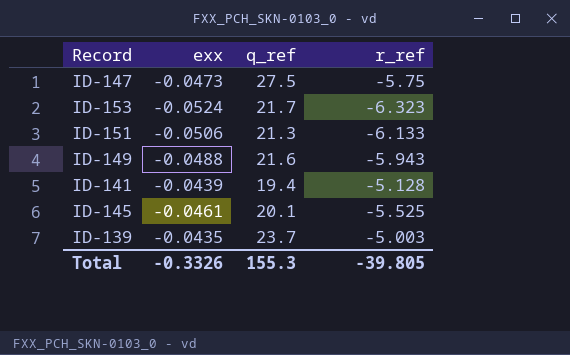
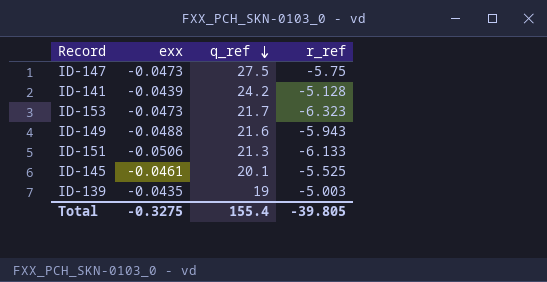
row order: none -> q_ref descending
ID-141 | q_ref: 19.4 -> 24.2
ID-153 | exx: -0.0524 -> -0.0473
ID-139 | q_ref: 23.7 -> 19
Total | exx: -0.3326 -> -0.3275
Total | q_ref: 155.3 -> 155.4

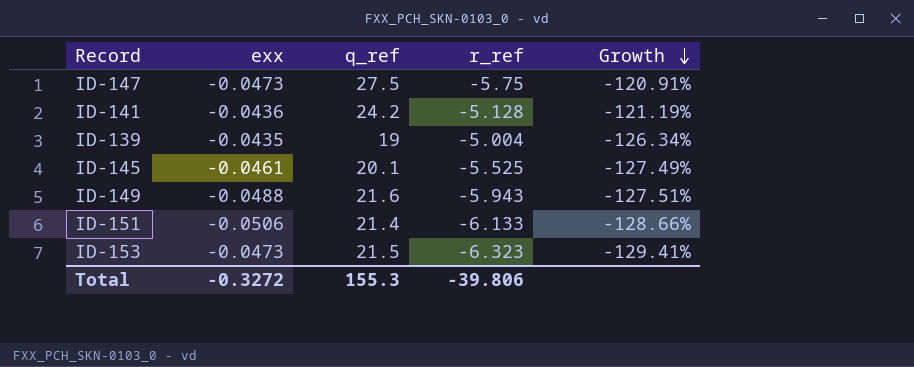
row order: q_ref descending -> Growth descending
column Growth | formula: none -> ([r_ref] - [q_ref]) / [q_ref]
ID-141 | exx: -0.0439 -> -0.0436
ID-139 | r_ref: -5.003 -> -5.004
ID-151 | q_ref: 21.3 -> 21.4
ID-153 | q_ref: 21.7 -> 21.5
Total | exx: -0.3275 -> -0.3272
Total | q_ref: 155.4 -> 155.3
Total | r_ref: -39.805 -> -39.806

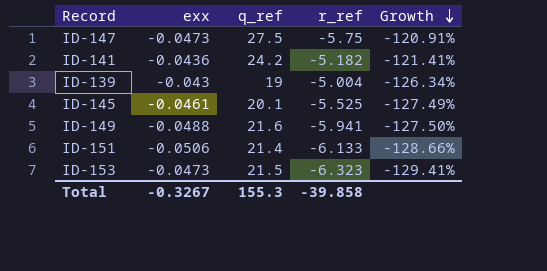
ID-141 | r_ref: -5.128 -> -5.182
ID-141 | Growth: -121.19% -> -121.41%
ID-139 | exx: -0.0435 -> -0.043
ID-149 | r_ref: -5.943 -> -5.941
ID-149 | Growth: -127.51% -> -127.50%
Total | exx: -0.3272 -> -0.3267
Total | r_ref: -39.806 -> -39.858

